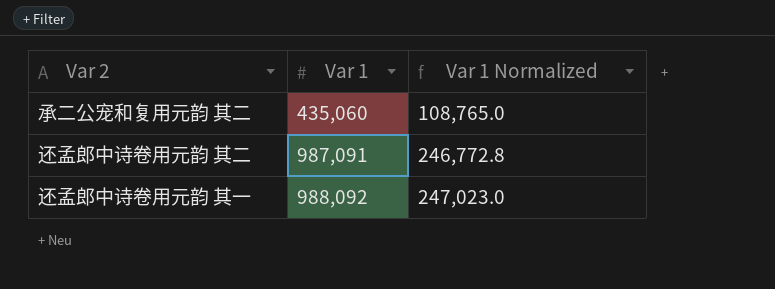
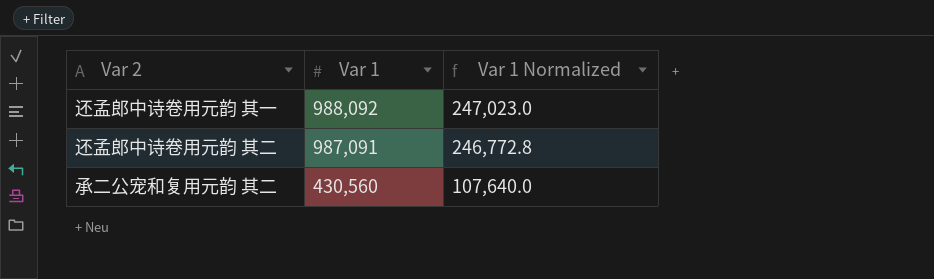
row order: Var 1 ascending -> Var 1 descending
承二公宠和复用元韵 其二 | Var 1: 435,060 -> 430,560
承二公宠和复用元韵 其二 | Var 1 Normalized: 108,765.0 -> 107,640.0

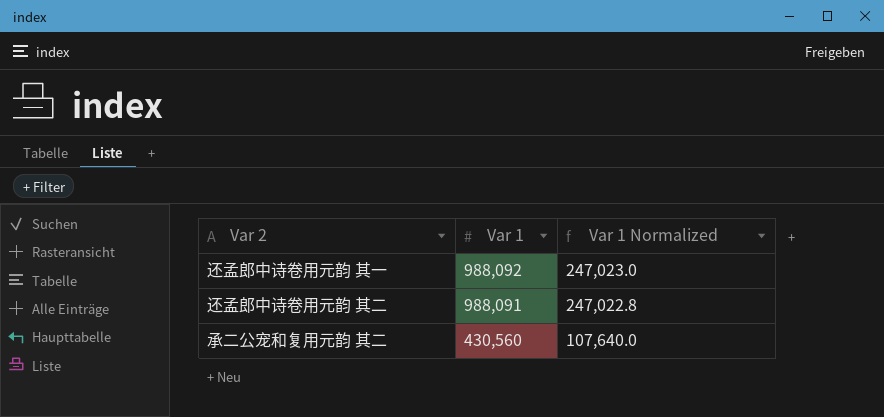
还孟郎中诗卷用元韵 其二 | Var 1: 987,091 -> 988,091
还孟郎中诗卷用元韵 其二 | Var 1 Normalized: 246,772.8 -> 247,022.8

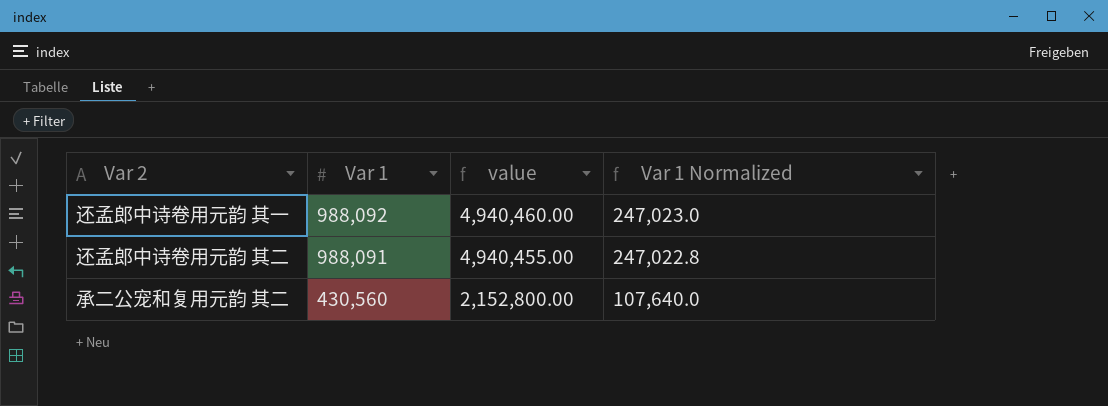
column value | formula: none -> [Var 1] * 5

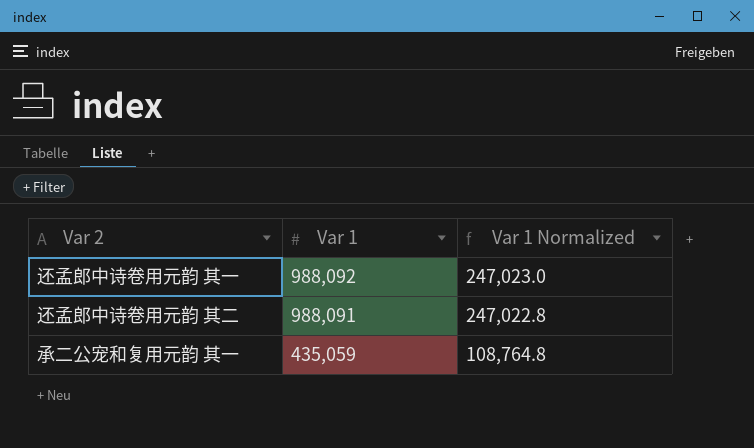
column value | formula: [Var 1] * 5 -> none
row 承二公宠和复用元韵 其二: 430,560 | 2,152,800.00 | 107,640.0 -> none
row 承二公宠和复用元韵 其一: none -> 435,059 | 108,764.8

